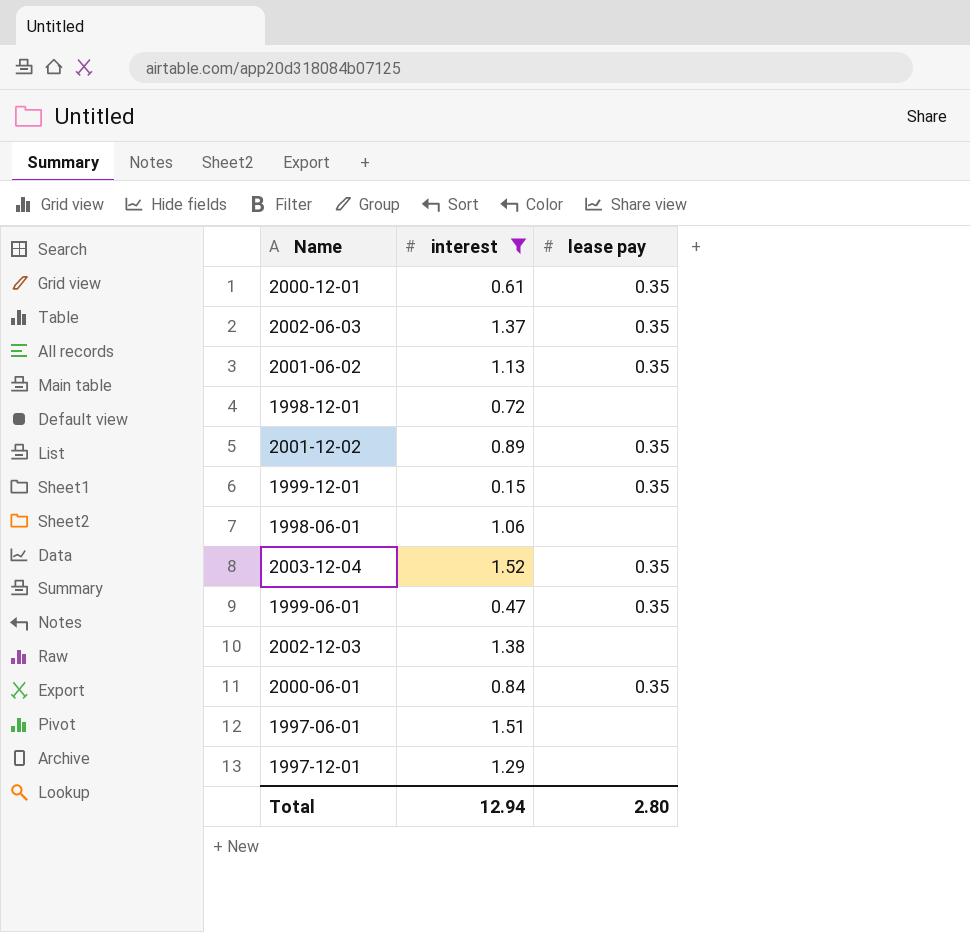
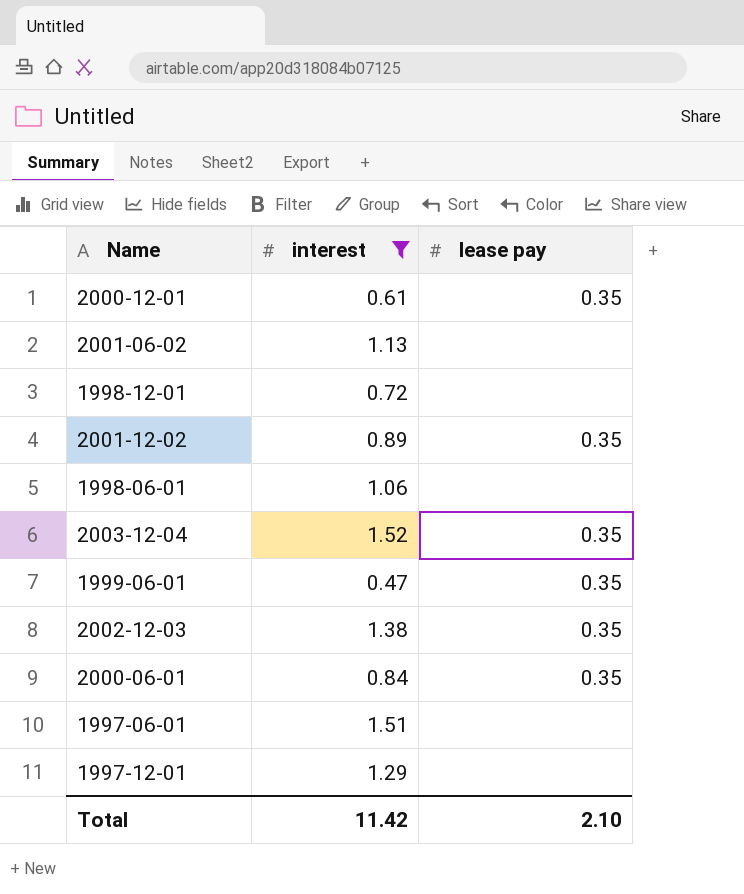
row 2002-06-03: 1.37 | 0.35 -> none
row 1999-12-01: 0.15 | 0.35 -> none
2001-06-02 | lease pay: 0.35 -> none
2002-12-03 | lease pay: none -> 0.35
Total | interest: 12.94 -> 11.42
Total | lease pay: 2.80 -> 2.10

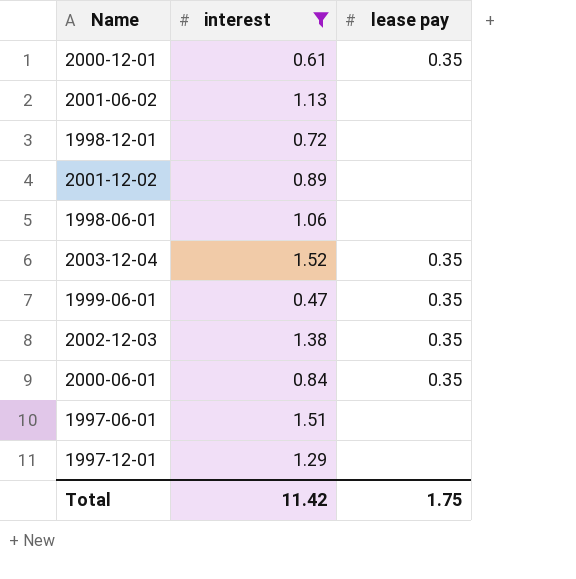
2001-12-02 | lease pay: 0.35 -> none
Total | lease pay: 2.10 -> 1.75

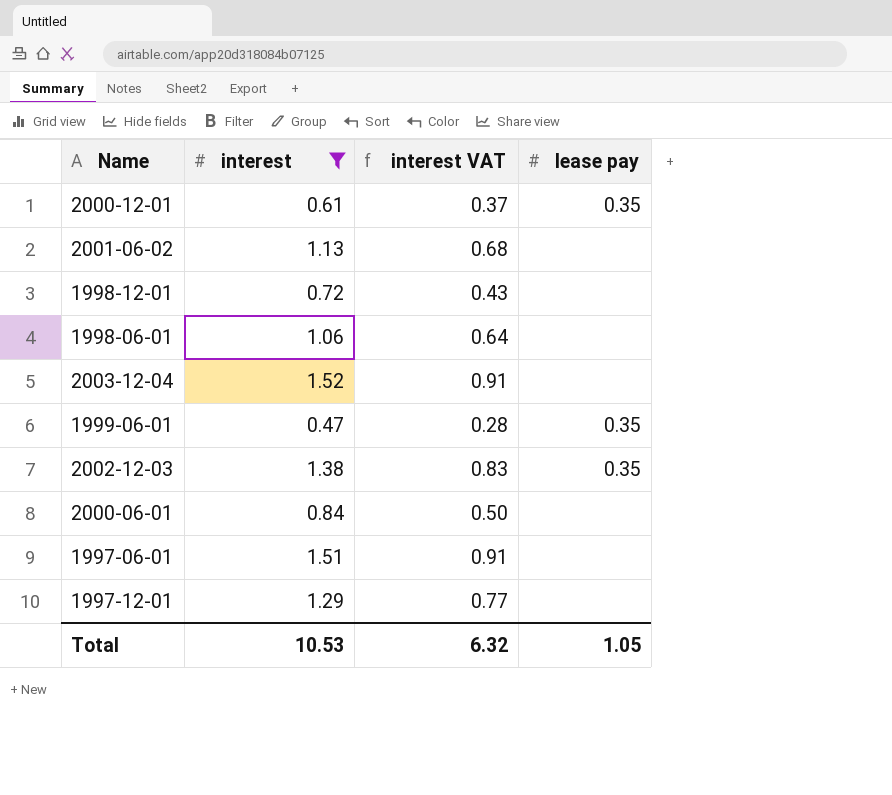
column interest VAT | formula: none -> [interest] * 0.6
row 2001-12-02: 0.89 | none -> none
2003-12-04 | lease pay: 0.35 -> none
2000-06-01 | lease pay: 0.35 -> none
Total | interest: 11.42 -> 10.53
Total | lease pay: 1.75 -> 1.05

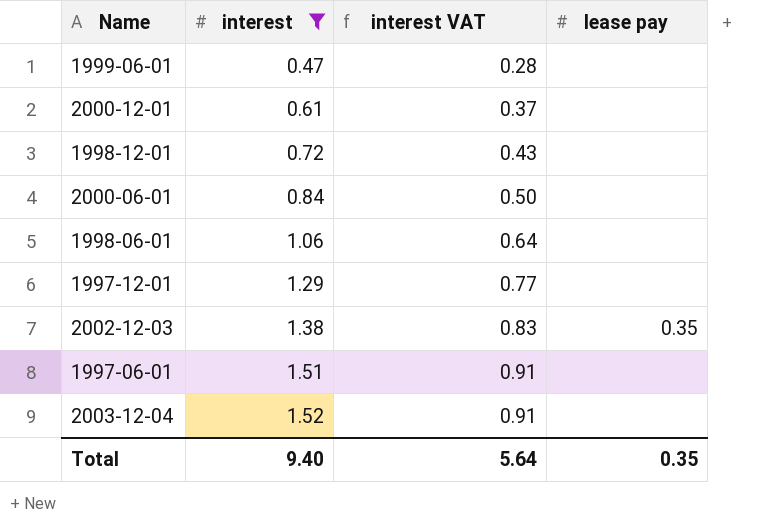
row order: none -> interest ascending
row 2001-06-02: 1.13 | 0.68 | none -> none
1999-06-01 | lease pay: 0.35 -> none
2000-12-01 | lease pay: 0.35 -> none
Total | interest: 10.53 -> 9.40
Total | interest VAT: 6.32 -> 5.64
Total | lease pay: 1.05 -> 0.35

